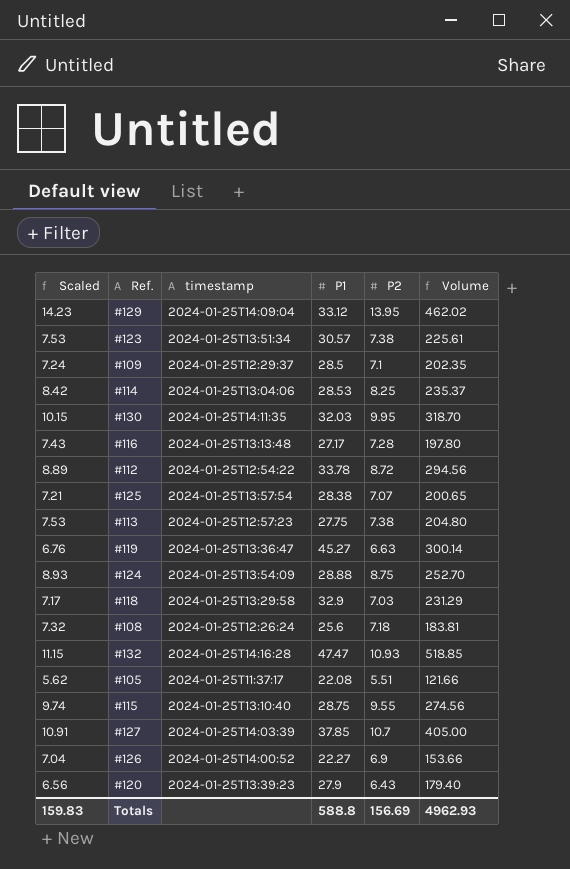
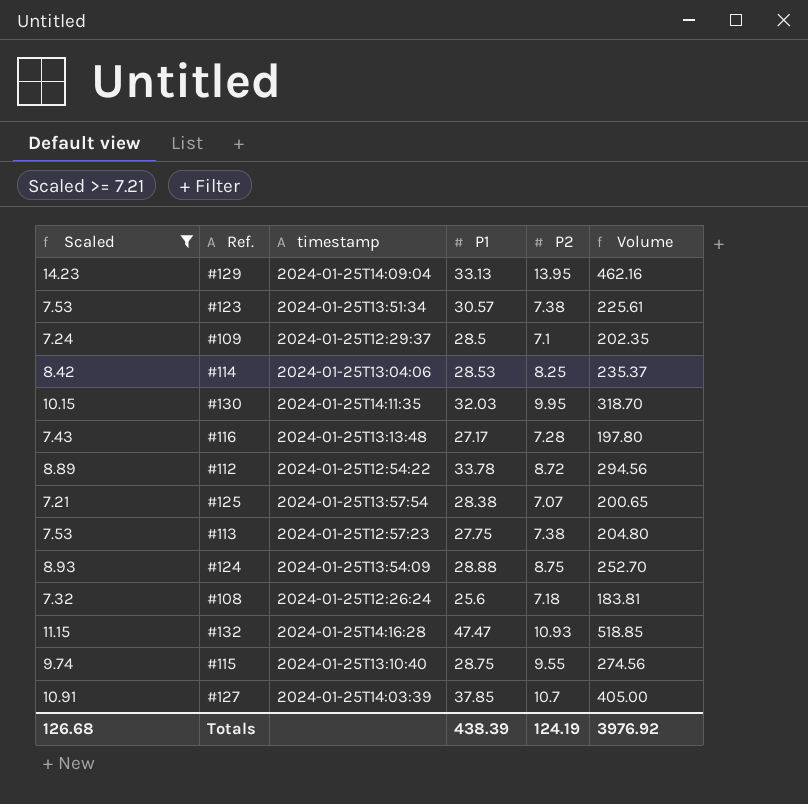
filter: none -> Scaled >= 7.21
#129 | P1: 33.12 -> 33.13
#129 | Volume: 462.02 -> 462.16
Totals | Scaled: 159.83 -> 126.68
Totals | P1: 588.8 -> 438.39
Totals | P2: 156.69 -> 124.19
Totals | Volume: 4962.93 -> 3976.92

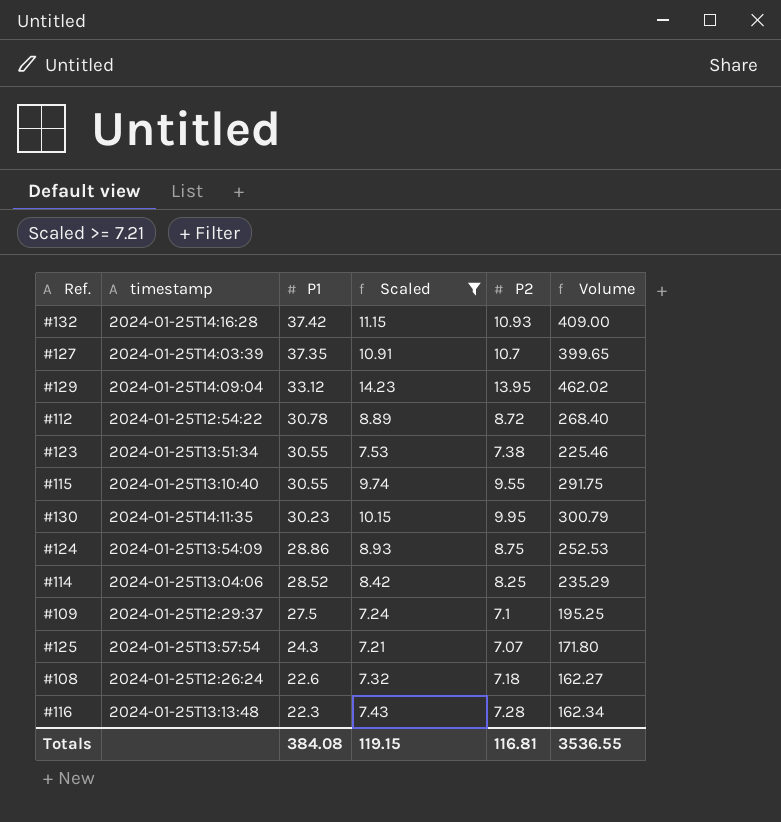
row order: none -> P1 descending
column Scaled | position: 1 -> 4
row #113: 7.53 | 2024-01-25T12:57:23 | 27.75 | 7.38 | 204.80 -> none
#132 | P1: 47.47 -> 37.42
#132 | Volume: 518.85 -> 409.00
#127 | P1: 37.85 -> 37.35
#127 | Volume: 405.00 -> 399.65
#129 | P1: 33.13 -> 33.12
#129 | Volume: 462.16 -> 462.02
#112 | P1: 33.78 -> 30.78
#112 | Volume: 294.56 -> 268.40
#123 | P1: 30.57 -> 30.55
#123 | Volume: 225.61 -> 225.46
#115 | P1: 28.75 -> 30.55
#115 | Volume: 274.56 -> 291.75
#130 | P1: 32.03 -> 30.23
#130 | Volume: 318.70 -> 300.79
#124 | P1: 28.88 -> 28.86
#124 | Volume: 252.70 -> 252.53
#114 | P1: 28.53 -> 28.52
#114 | Volume: 235.37 -> 235.29
#109 | P1: 28.5 -> 27.5
#109 | Volume: 202.35 -> 195.25
#125 | P1: 28.38 -> 24.3
#125 | Volume: 200.65 -> 171.80
#108 | P1: 25.6 -> 22.6
#108 | Volume: 183.81 -> 162.27
#116 | P1: 27.17 -> 22.3
#116 | Volume: 197.80 -> 162.34
Totals | P1: 438.39 -> 384.08
Totals | Scaled: 126.68 -> 119.15
Totals | P2: 124.19 -> 116.81
Totals | Volume: 3976.92 -> 3536.55

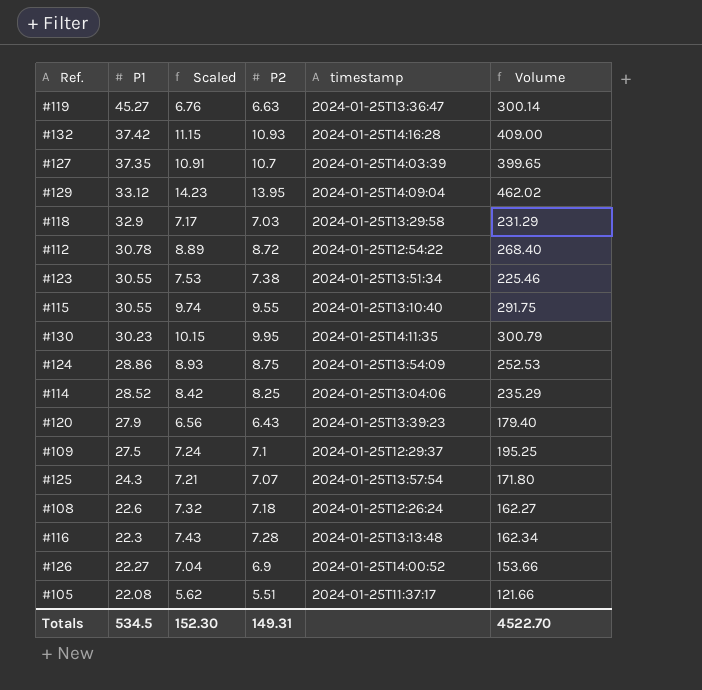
filter: Scaled >= 7.21 -> none
column timestamp | position: 2 -> 5
Totals | P1: 384.08 -> 534.5
Totals | Scaled: 119.15 -> 152.30
Totals | P2: 116.81 -> 149.31
Totals | Volume: 3536.55 -> 4522.70

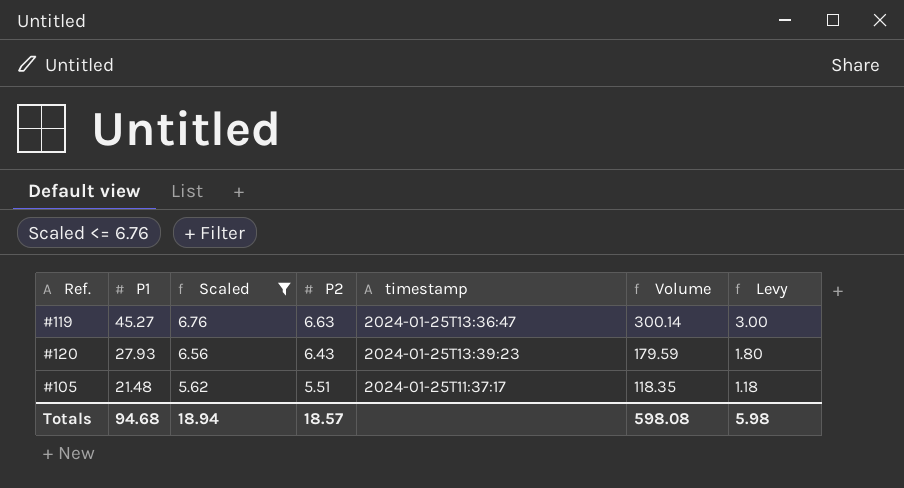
filter: none -> Scaled <= 6.76
column Levy | formula: none -> [Volume] * 0.01
#120 | P1: 27.9 -> 27.93
#120 | Volume: 179.40 -> 179.59
#105 | P1: 22.08 -> 21.48
#105 | Volume: 121.66 -> 118.35
Totals | P1: 534.5 -> 94.68
Totals | Scaled: 152.30 -> 18.94
Totals | P2: 149.31 -> 18.57
Totals | Volume: 4522.70 -> 598.08

